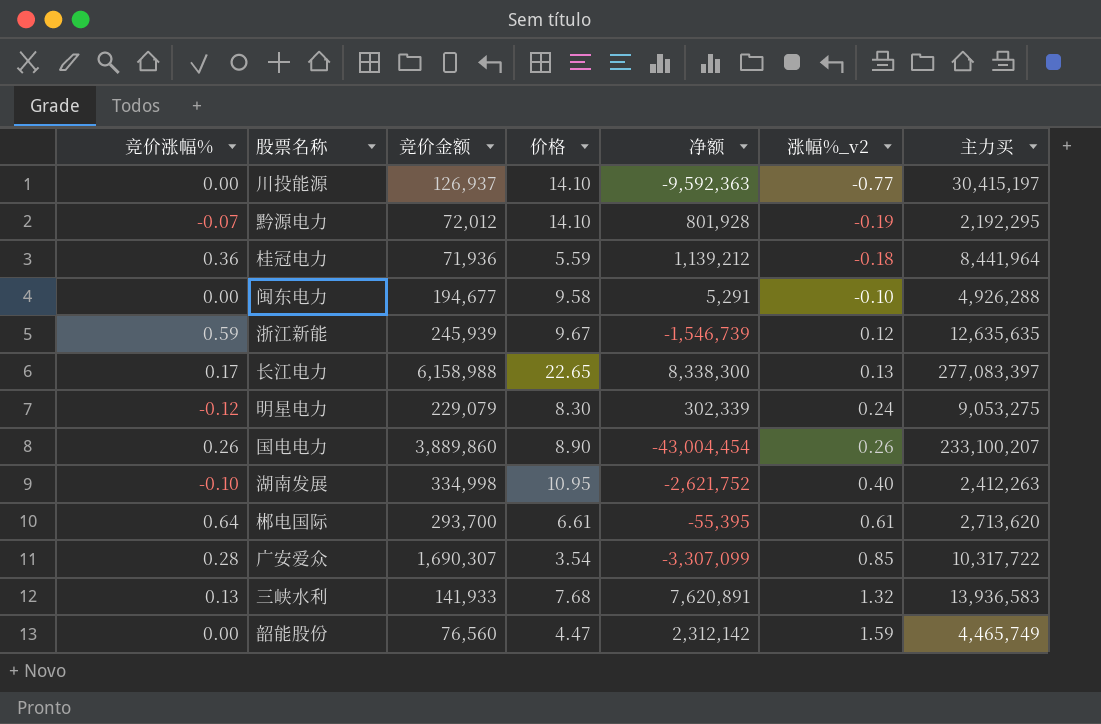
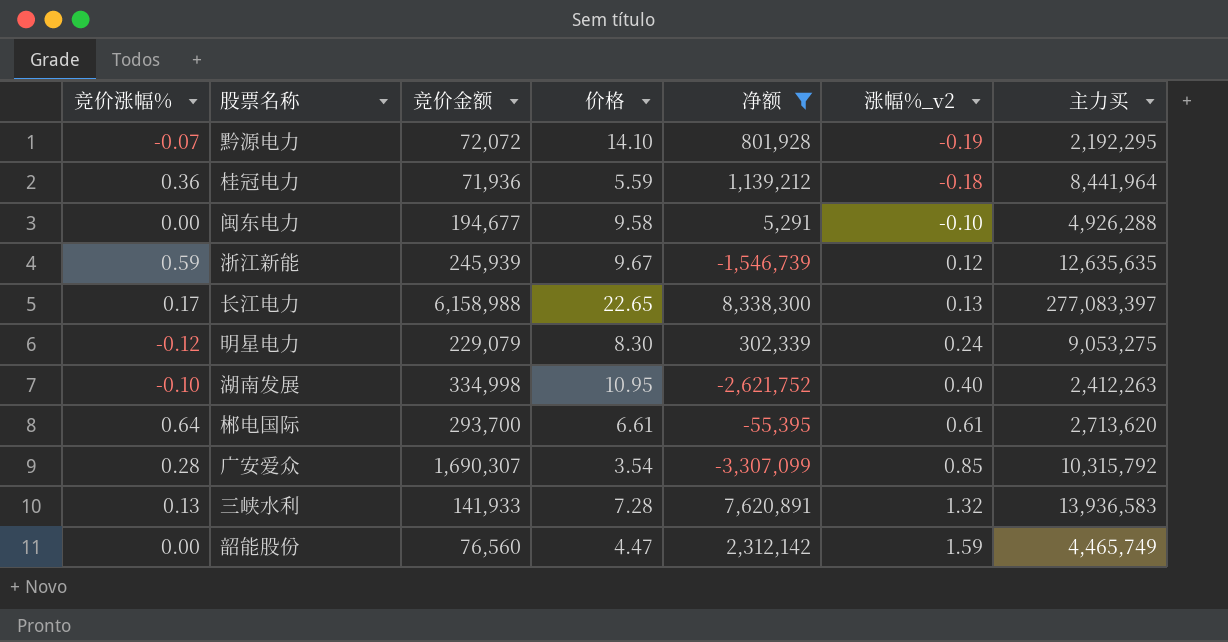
filter: none -> 净额 >= -3,307,099
黔源电力 | 竞价金额: 72,012 -> 72,072
广安爱众 | 主力买: 10,317,722 -> 10,315,792
三峡水利 | 价格: 7.68 -> 7.28

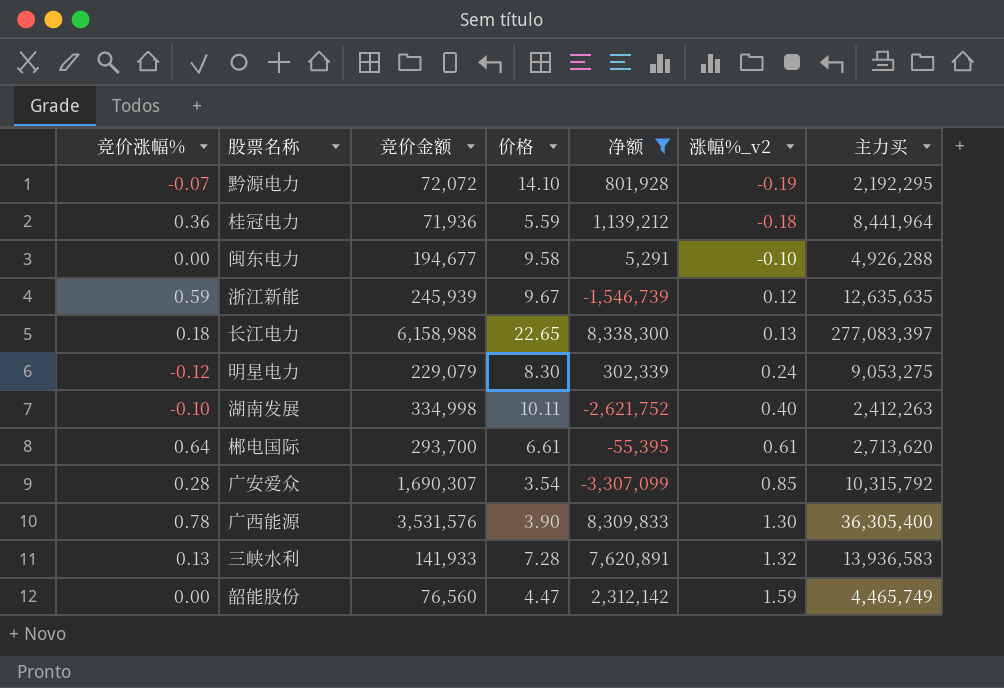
长江电力 | 竞价涨幅%: 0.17 -> 0.18
湖南发展 | 价格: 10.95 -> 10.11
row 广西能源: none -> 0.78 | 3,531,576 | 3.90 | 8,309,833 | 1.30 | 36,305,400

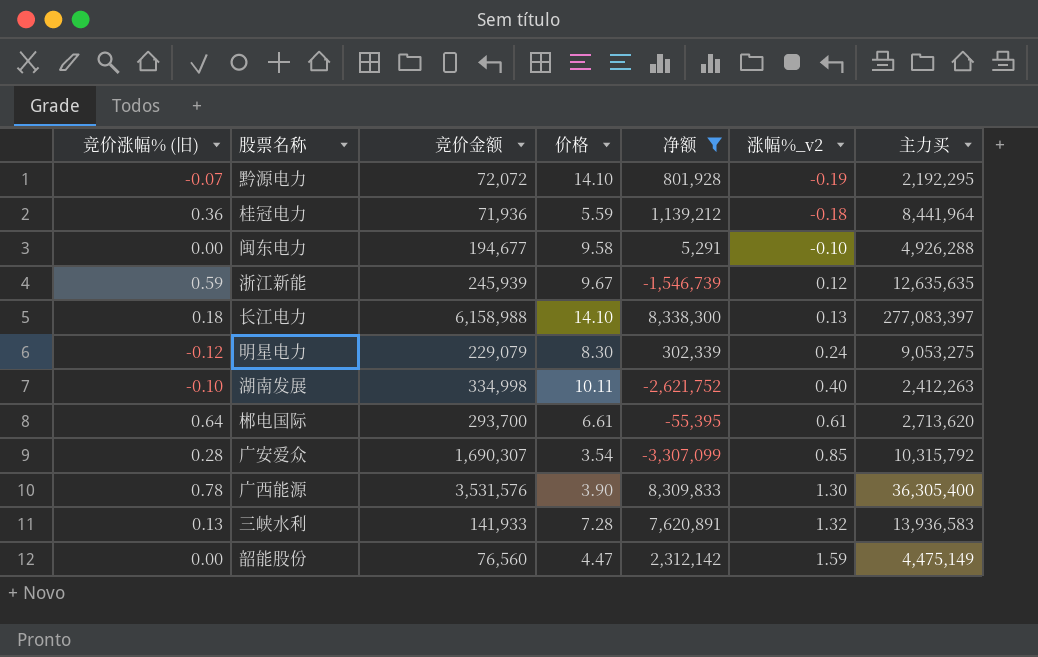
column name: 竞价涨幅% -> 竞价涨幅% (旧)
长江电力 | 价格: 22.65 -> 14.10
韶能股份 | 主力买: 4,465,749 -> 4,475,149

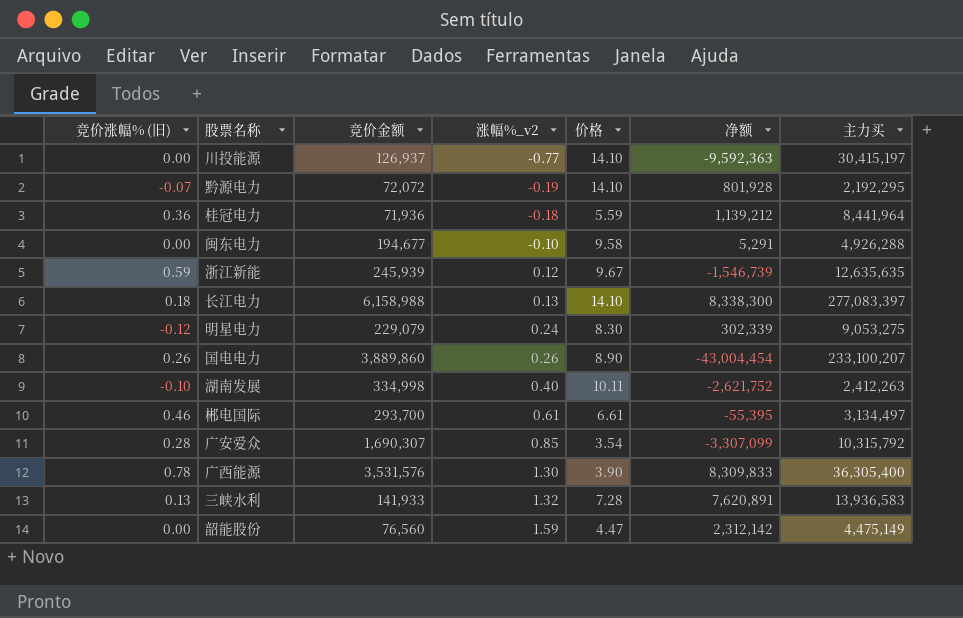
filter: 净额 >= -3,307,099 -> none
column 涨幅%_v2 | position: 6 -> 4
郴电国际 | 竞价涨幅% (旧): 0.64 -> 0.46
郴电国际 | 主力买: 2,713,620 -> 3,134,497

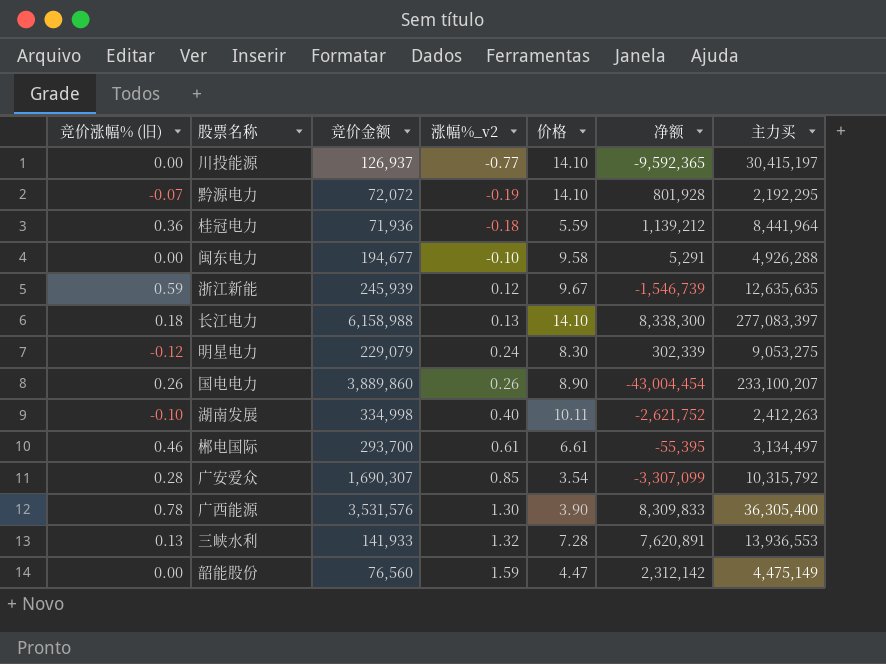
川投能源 | 净额: -9,592,363 -> -9,592,365
三峡水利 | 主力买: 13,936,583 -> 13,936,553

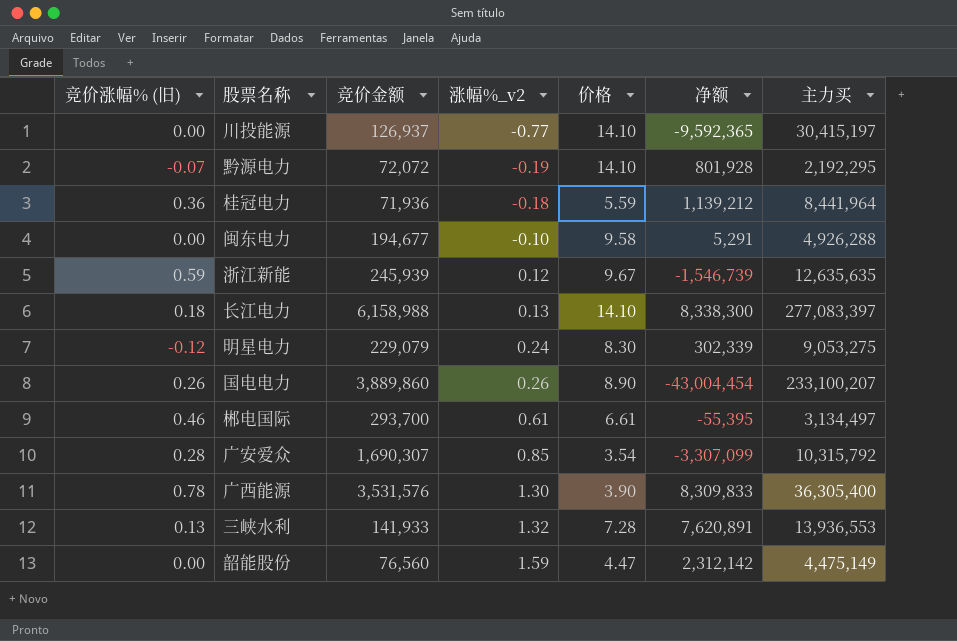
row 湖南发展: -0.10 | 334,998 | 0.40 | 10.11 | -2,621,752 | 2,412,263 -> none

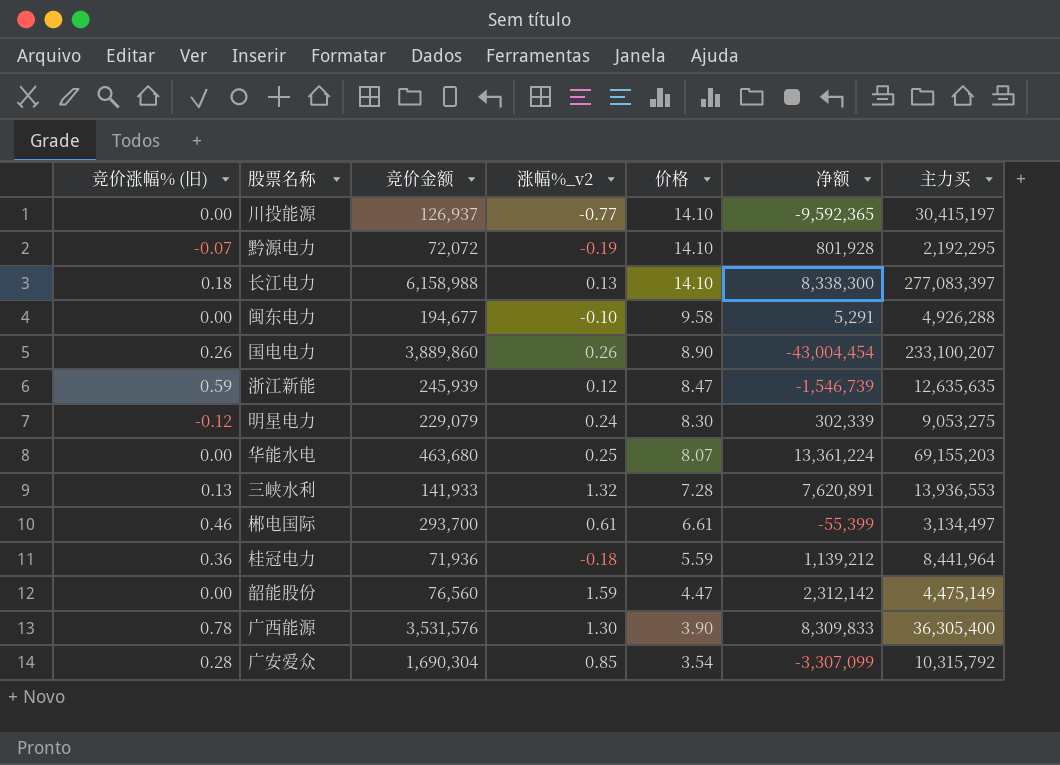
row order: 涨幅%_v2 ascending -> 价格 descending
浙江新能 | 价格: 9.67 -> 8.47
row 华能水电: none -> 0.00 | 463,680 | 0.25 | 8.07 | 13,361,224 | 69,155,203
郴电国际 | 净额: -55,395 -> -55,399
广安爱众 | 竞价金额: 1,690,307 -> 1,690,304

